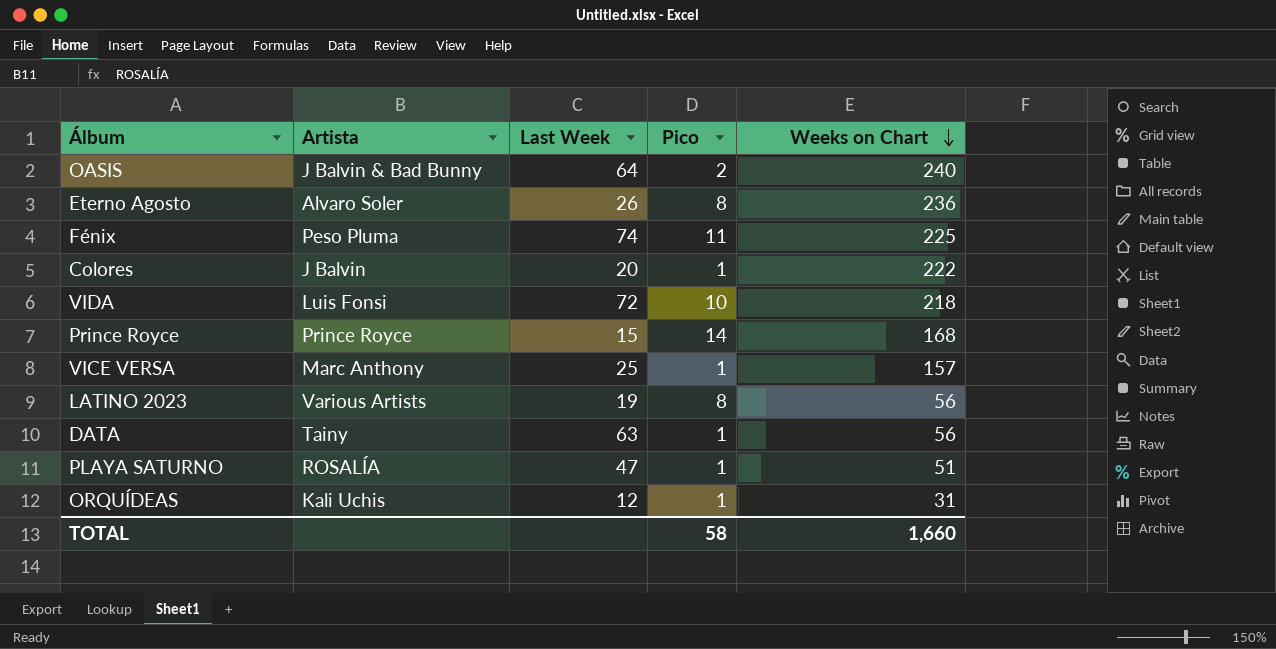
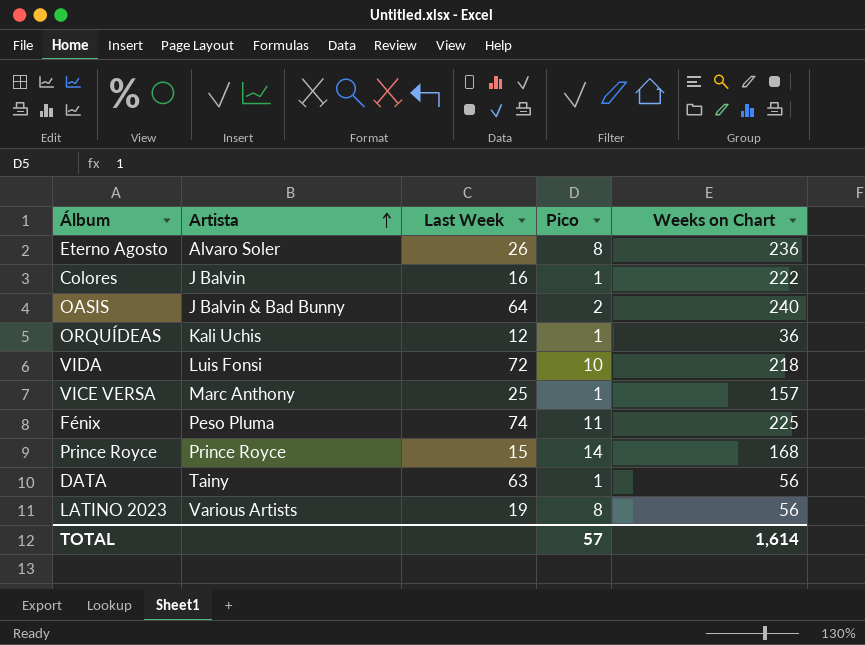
row order: Weeks on Chart descending -> Artista ascending
row PLAYA SATURNO: ROSALÍA | 47 | 1 | 51 -> none
Colores | Last Week: 20 -> 16
ORQUÍDEAS | Weeks on Chart: 31 -> 36
TOTAL | Pico: 58 -> 57
TOTAL | Weeks on Chart: 1,660 -> 1,614

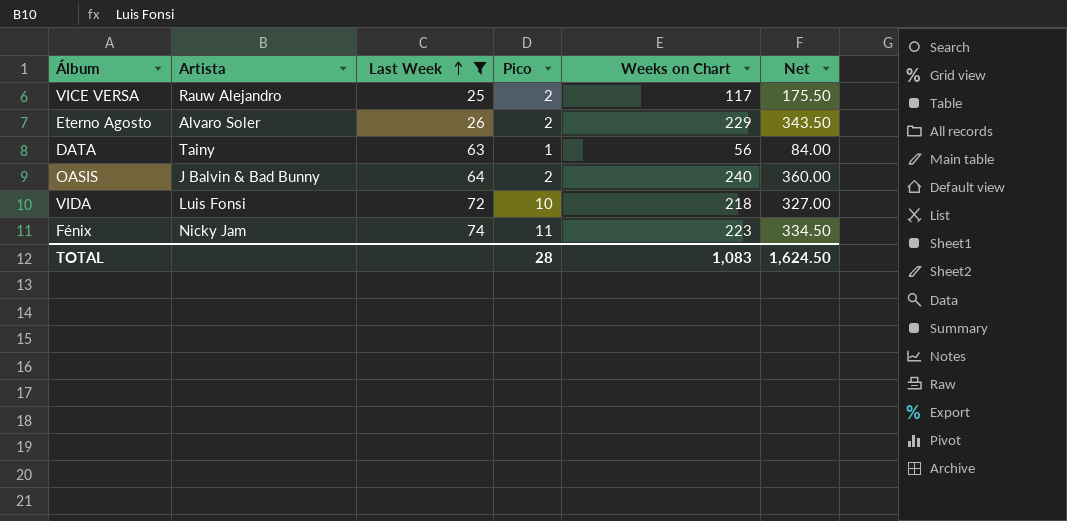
filter: none -> Last Week >= 25
row order: Artista ascending -> Last Week ascending
column Net | formula: none -> [Weeks on Chart] * 1.5
VICE VERSA | Artista: Marc Anthony -> Rauw Alejandro
VICE VERSA | Pico: 1 -> 2
VICE VERSA | Weeks on Chart: 157 -> 117
Eterno Agosto | Pico: 8 -> 2
Eterno Agosto | Weeks on Chart: 236 -> 229
Fénix | Artista: Peso Pluma -> Nicky Jam
Fénix | Weeks on Chart: 225 -> 223
TOTAL | Pico: 57 -> 28
TOTAL | Weeks on Chart: 1,614 -> 1,083

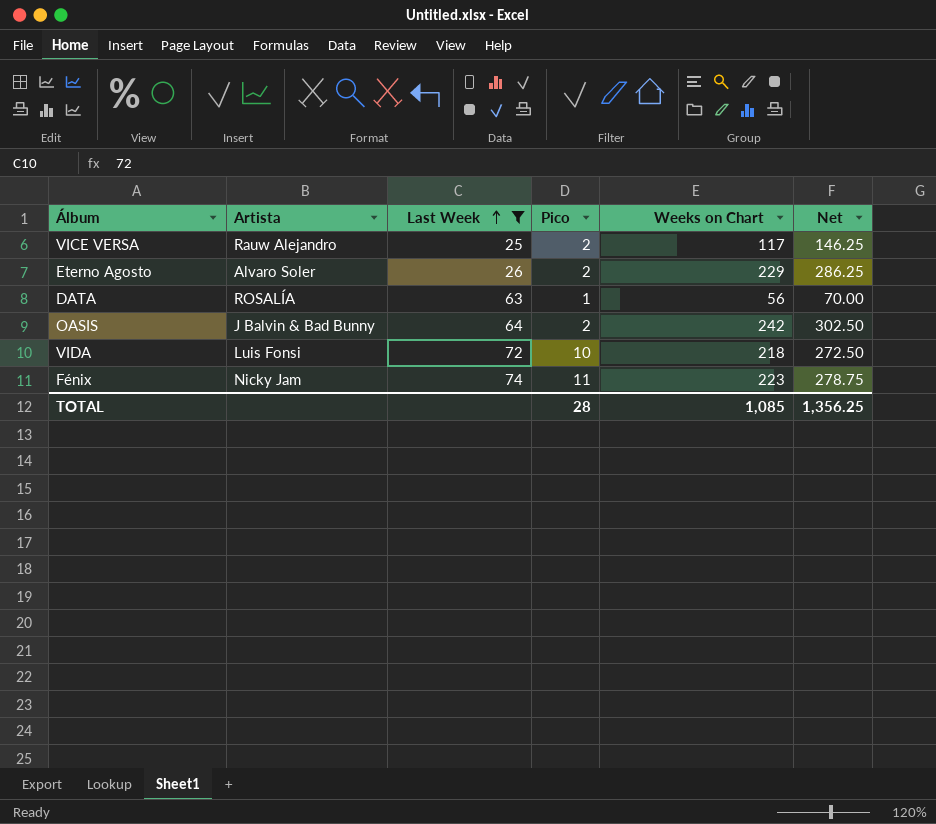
column Net | formula: [Weeks on Chart] * 1.5 -> [Weeks on Chart] * 1.25
DATA | Artista: Tainy -> ROSALÍA
OASIS | Weeks on Chart: 240 -> 242
TOTAL | Weeks on Chart: 1,083 -> 1,085
TOTAL | Net: 1,624.50 -> 1,356.25

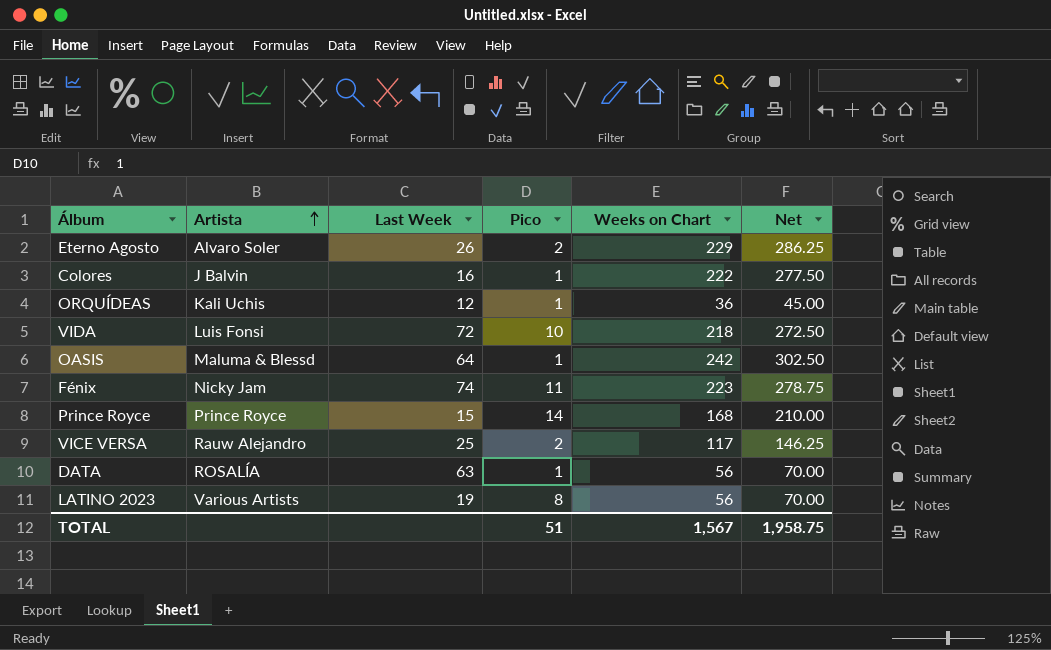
filter: Last Week >= 25 -> none
row order: Last Week ascending -> Artista ascending
OASIS | Artista: J Balvin & Bad Bunny -> Maluma & Blessd
OASIS | Pico: 2 -> 1
TOTAL | Pico: 28 -> 51
TOTAL | Weeks on Chart: 1,085 -> 1,567
TOTAL | Net: 1,356.25 -> 1,958.75

